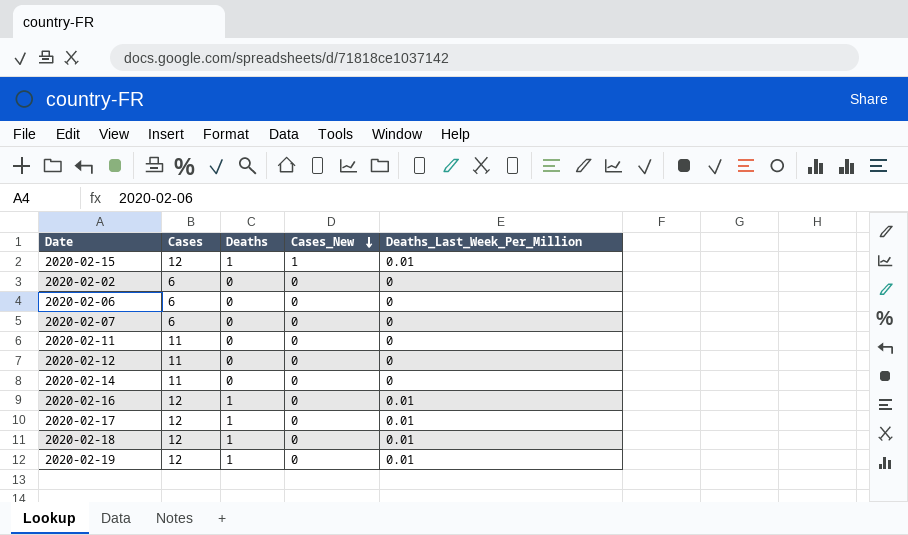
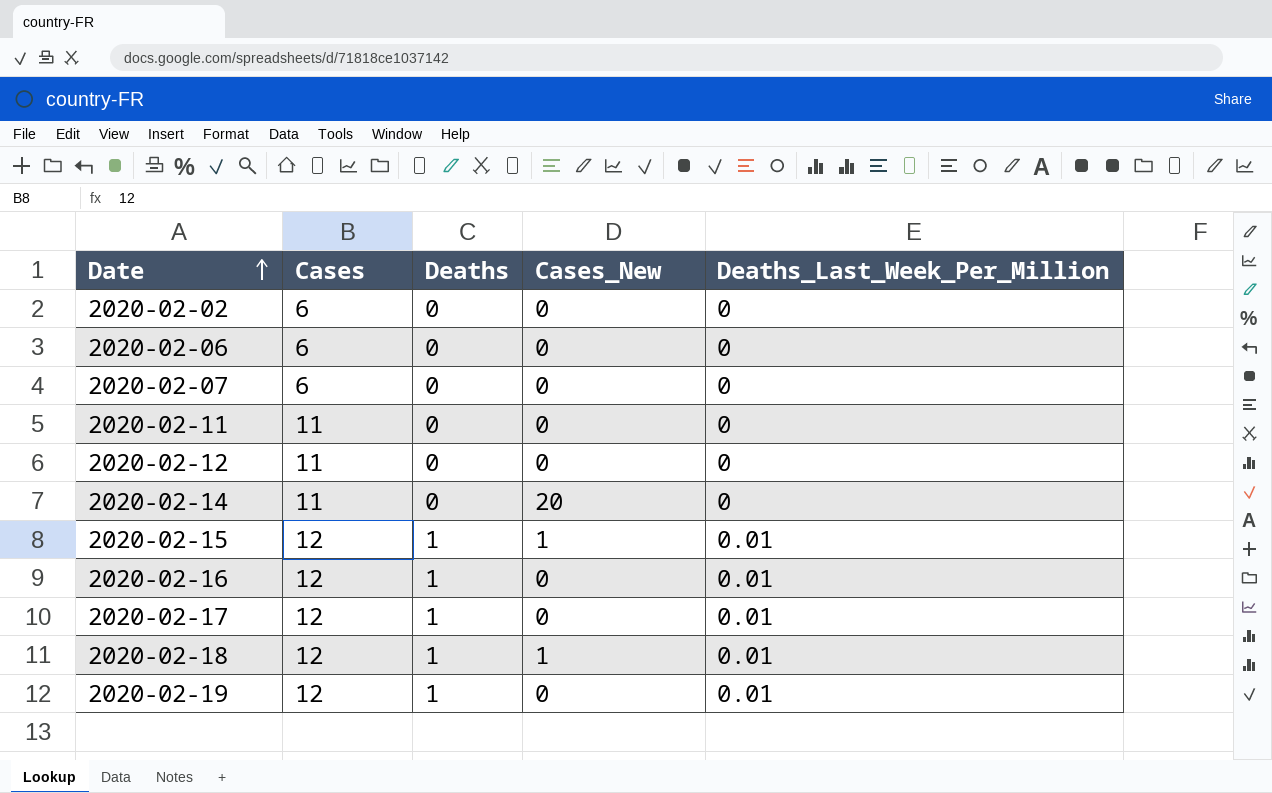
row order: Cases_New descending -> Date ascending
2020-02-14 | Cases_New: 0 -> 20
2020-02-18 | Cases_New: 0 -> 1

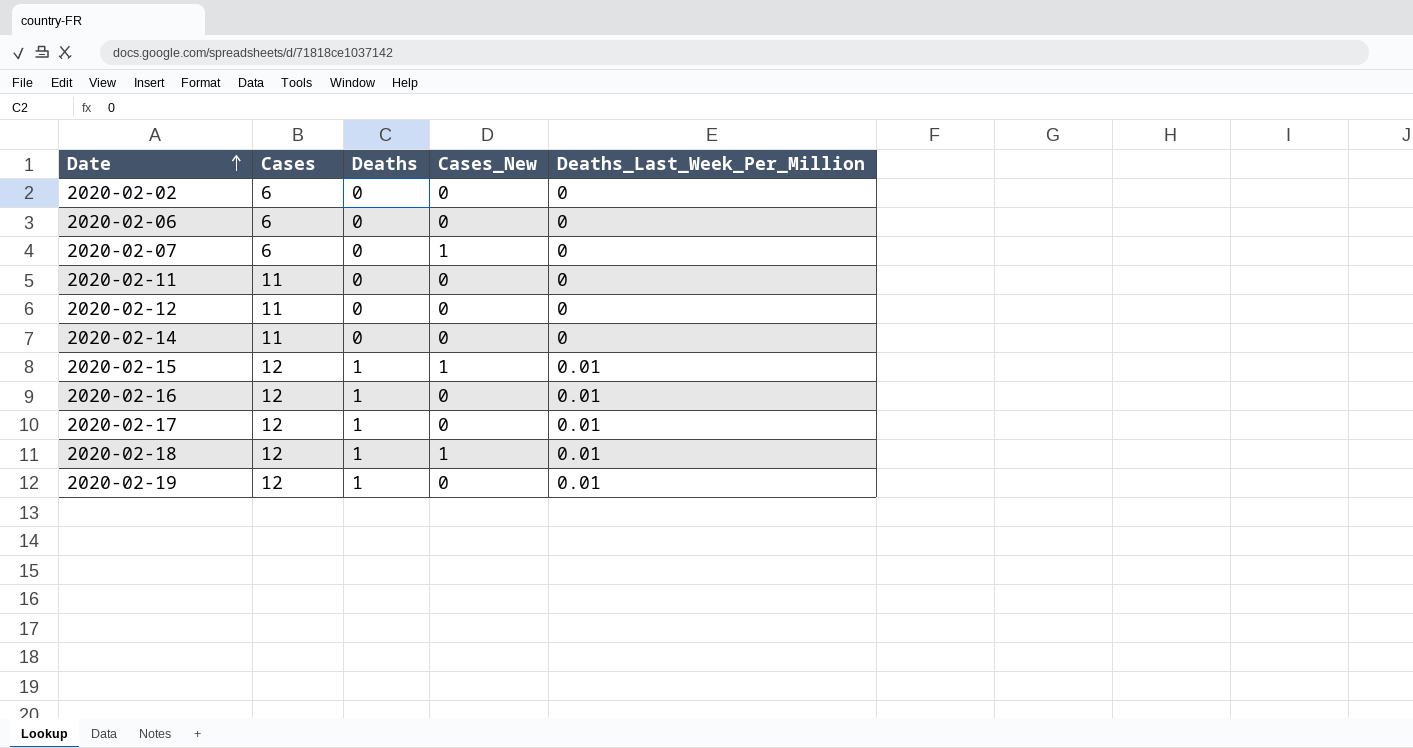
2020-02-07 | Cases_New: 0 -> 1
2020-02-14 | Cases_New: 20 -> 0

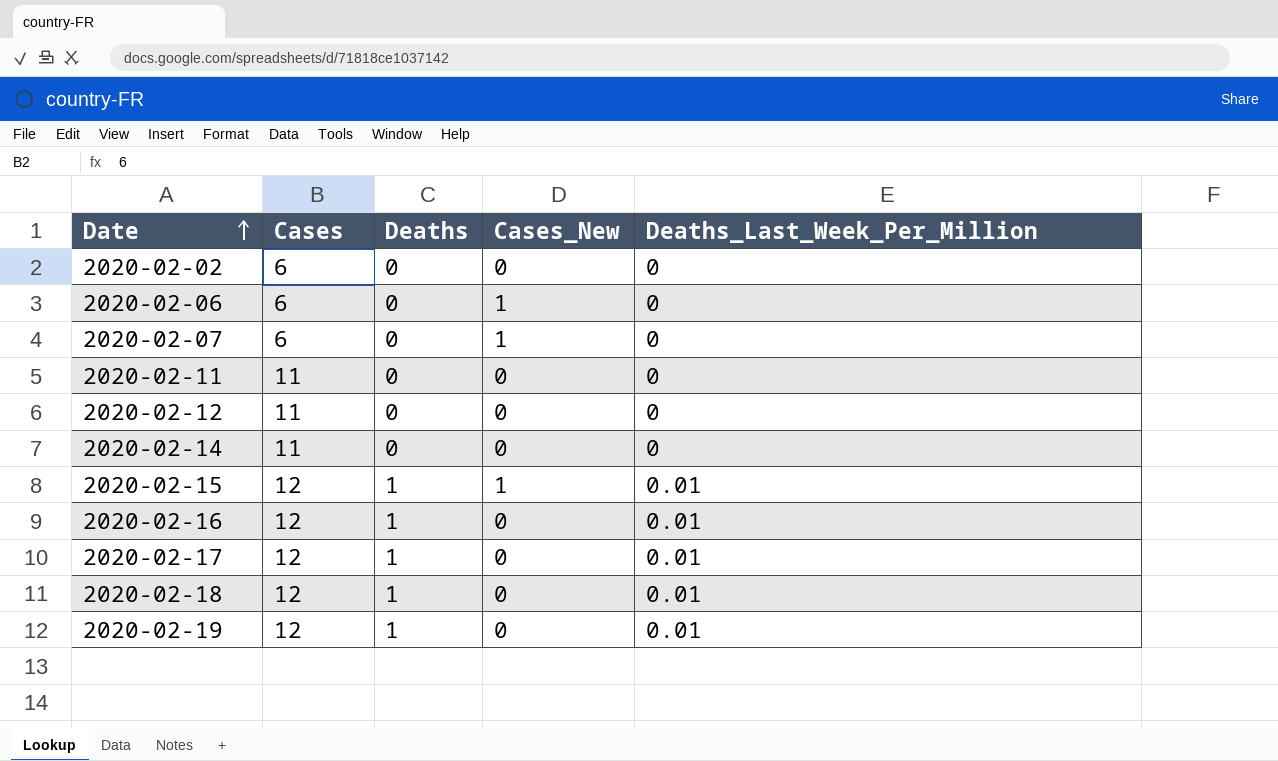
2020-02-06 | Cases_New: 0 -> 1
2020-02-18 | Cases_New: 1 -> 0

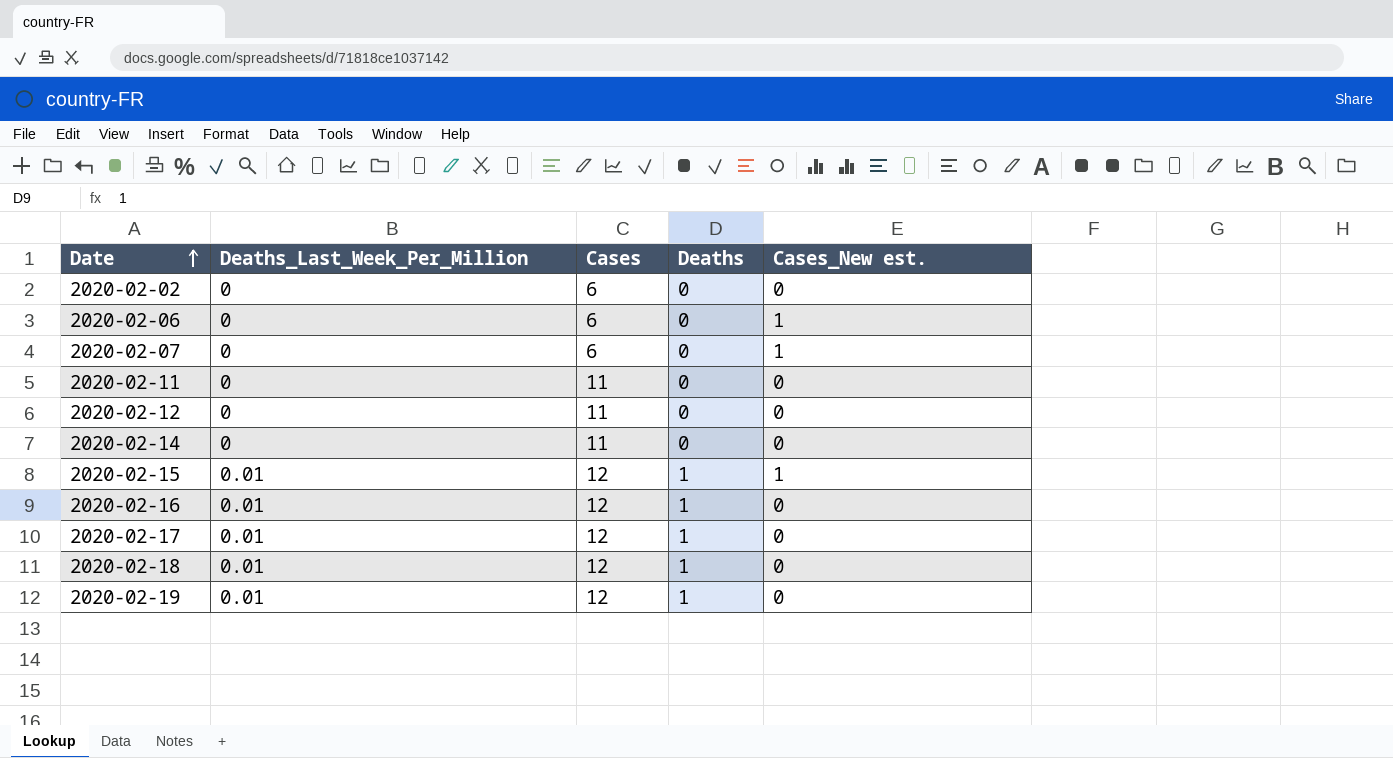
column Deaths_Last_Week_Per_Million | position: 5 -> 2
column name: Cases_New -> Cases_New est.

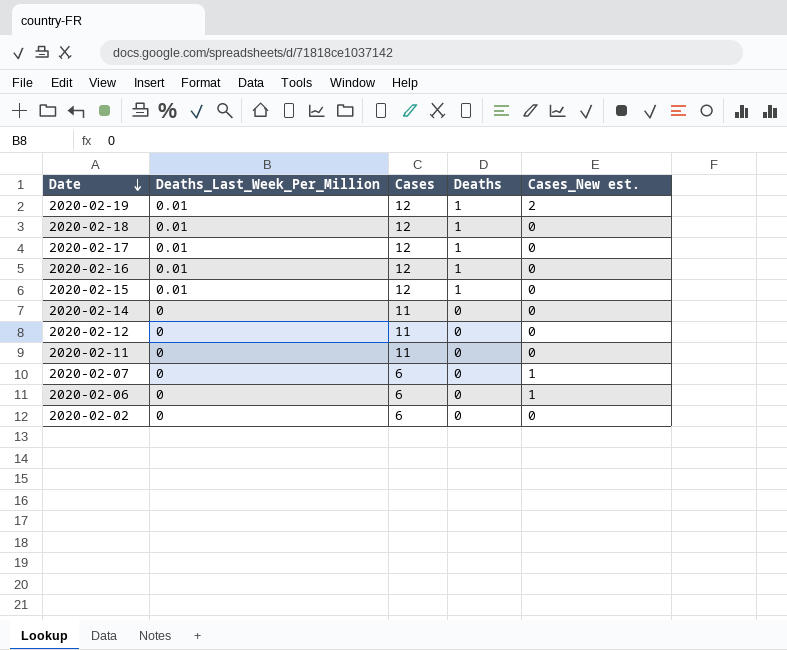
row order: Date ascending -> Date descending
2020-02-19 | Cases_New est.: 0 -> 2
2020-02-15 | Cases_New est.: 1 -> 0

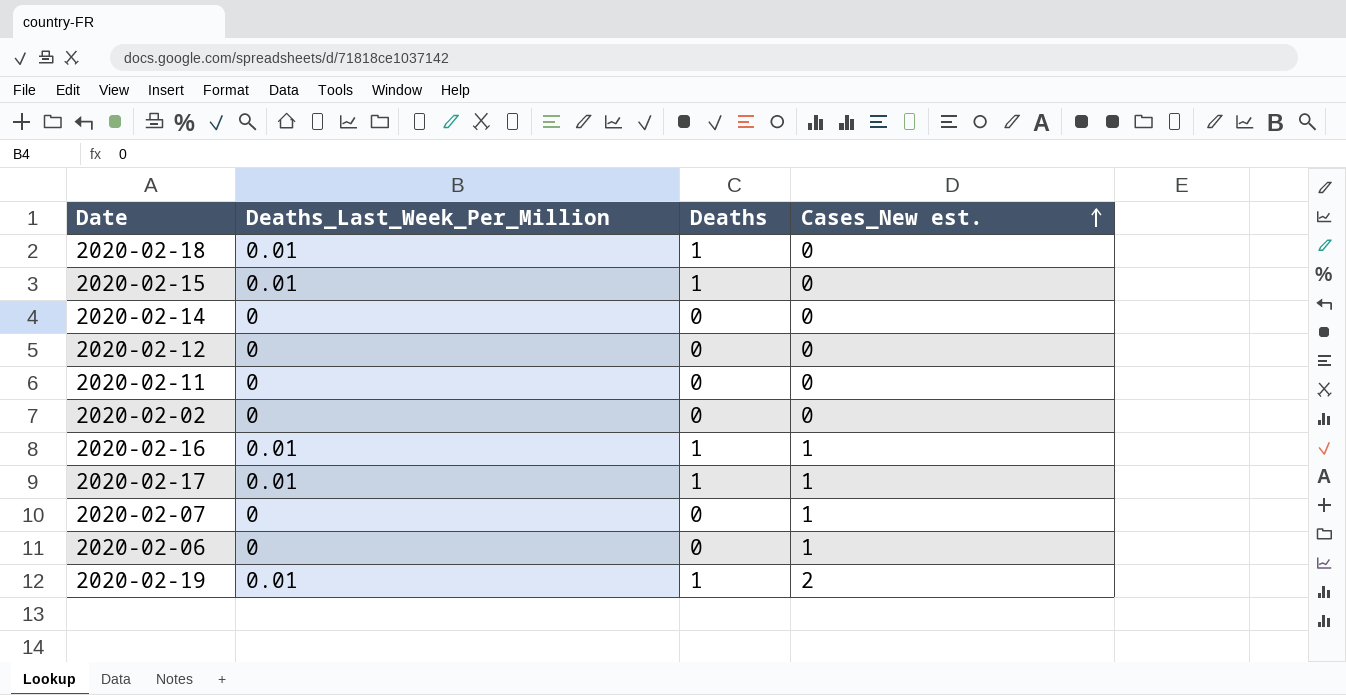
row order: Date descending -> Cases_New est. ascending
column Cases | position: 3 -> none
2020-02-16 | Cases_New est.: 0 -> 1
2020-02-17 | Cases_New est.: 0 -> 1

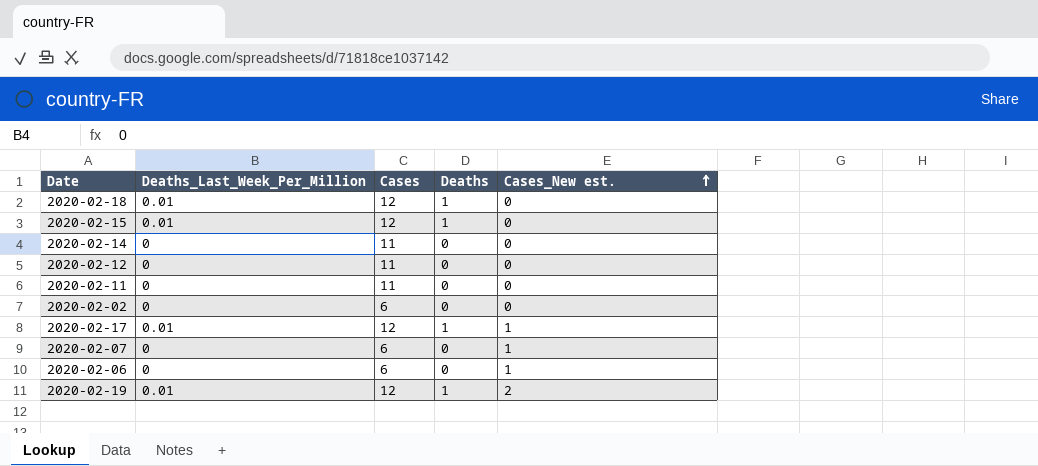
column Cases | position: none -> 3
row 2020-02-16: 0.01 | 1 | 1 -> none

